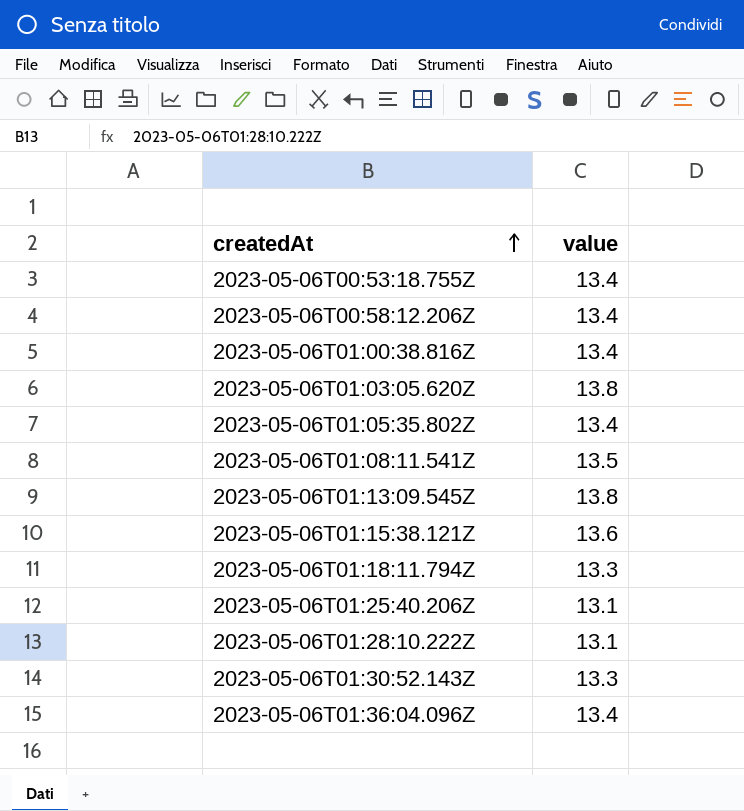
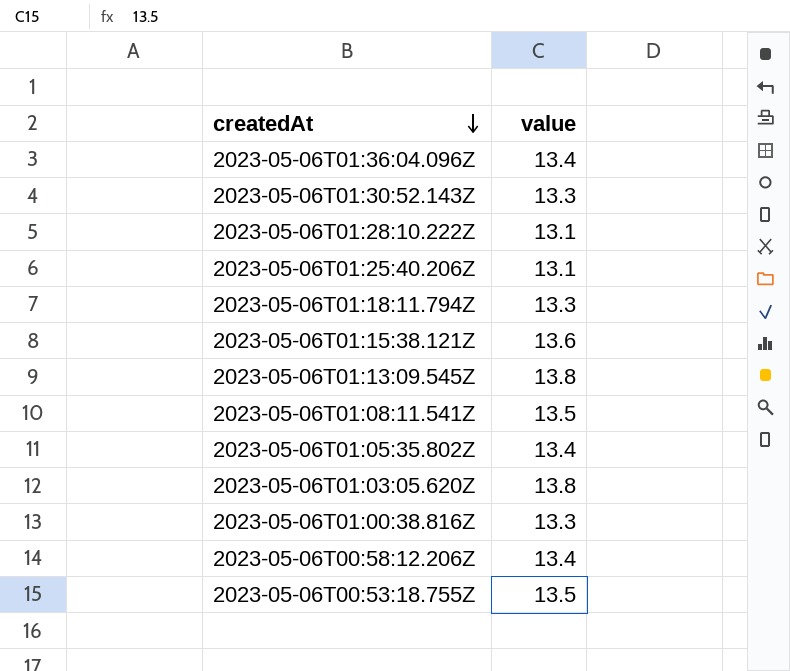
row order: createdAt ascending -> createdAt descending
2023-05-06T01:00:38.816Z | value: 13.4 -> 13.3
2023-05-06T00:53:18.755Z | value: 13.4 -> 13.5

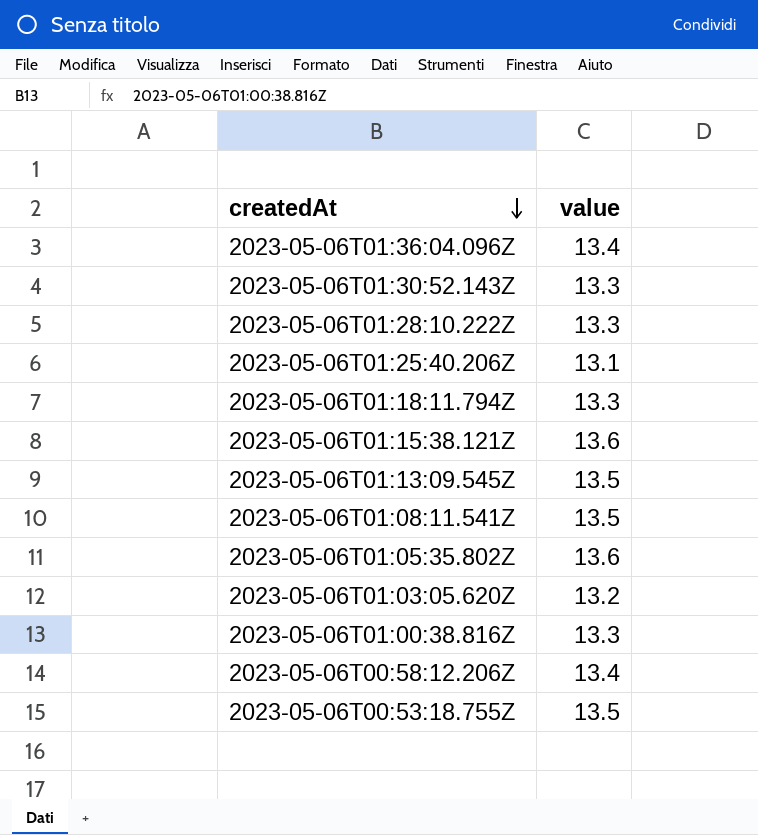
2023-05-06T01:28:10.222Z | value: 13.1 -> 13.3
2023-05-06T01:13:09.545Z | value: 13.8 -> 13.5
2023-05-06T01:05:35.802Z | value: 13.4 -> 13.6
2023-05-06T01:03:05.620Z | value: 13.8 -> 13.2

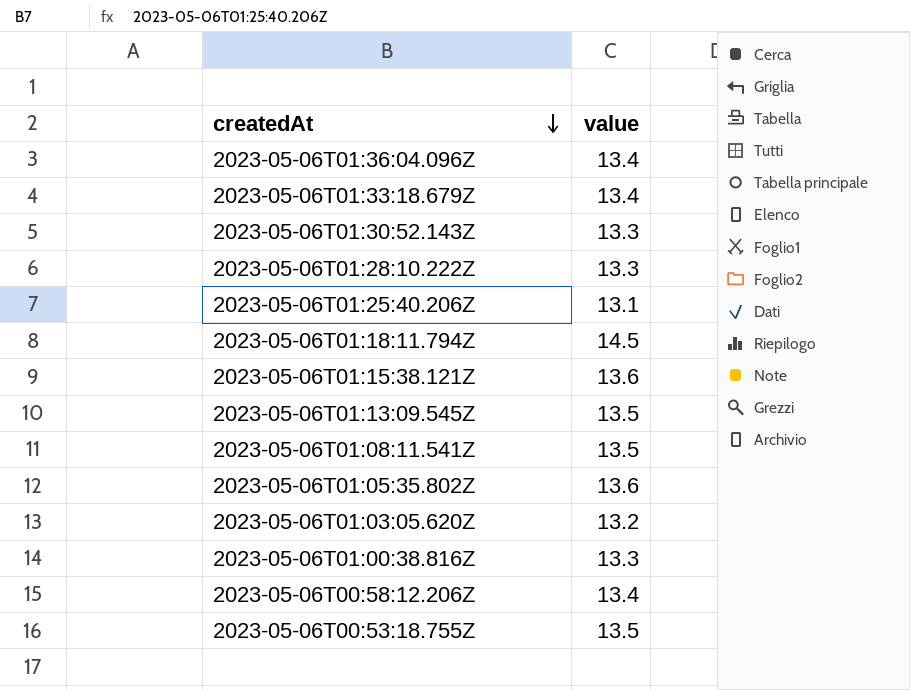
row 2023-05-06T01:33:18.679Z: none -> 13.4
2023-05-06T01:18:11.794Z | value: 13.3 -> 14.5

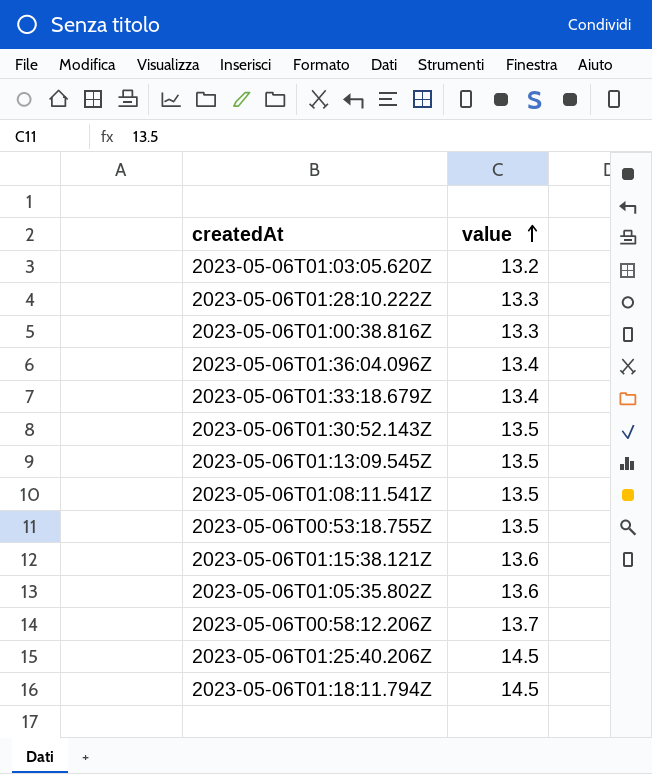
row order: createdAt descending -> value ascending
2023-05-06T01:30:52.143Z | value: 13.3 -> 13.5
2023-05-06T00:58:12.206Z | value: 13.4 -> 13.7
2023-05-06T01:25:40.206Z | value: 13.1 -> 14.5

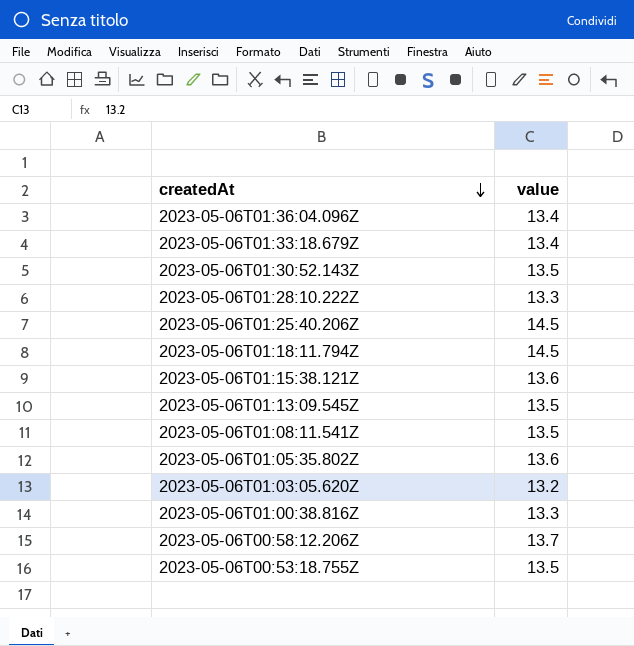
row order: value ascending -> createdAt descending

